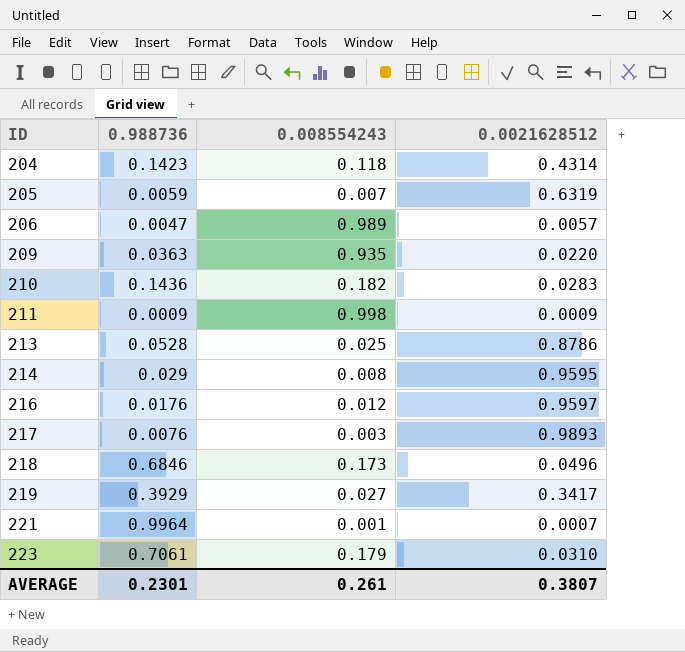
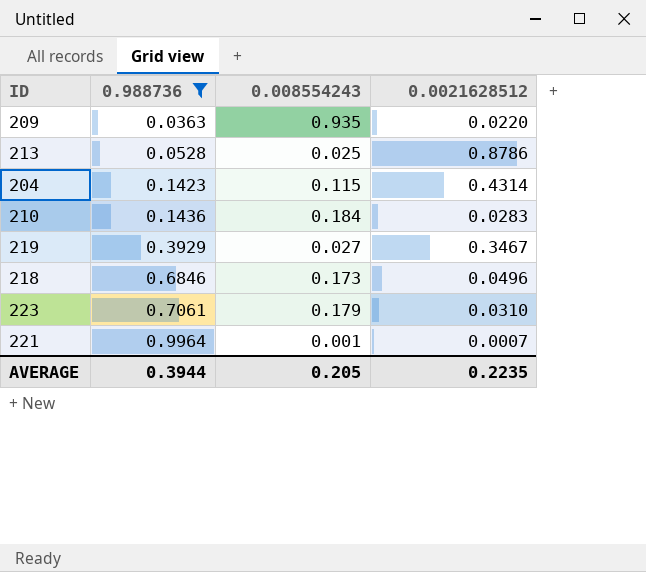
filter: none -> 0.988736 >= 0.0363
row order: ID ascending -> 0.988736 ascending
204 | 0.008554243: 0.118 -> 0.115
210 | 0.008554243: 0.182 -> 0.184
219 | 0.0021628512: 0.3417 -> 0.3467
AVERAGE | 0.988736: 0.2301 -> 0.3944
AVERAGE | 0.008554243: 0.261 -> 0.205
AVERAGE | 0.0021628512: 0.3807 -> 0.2235

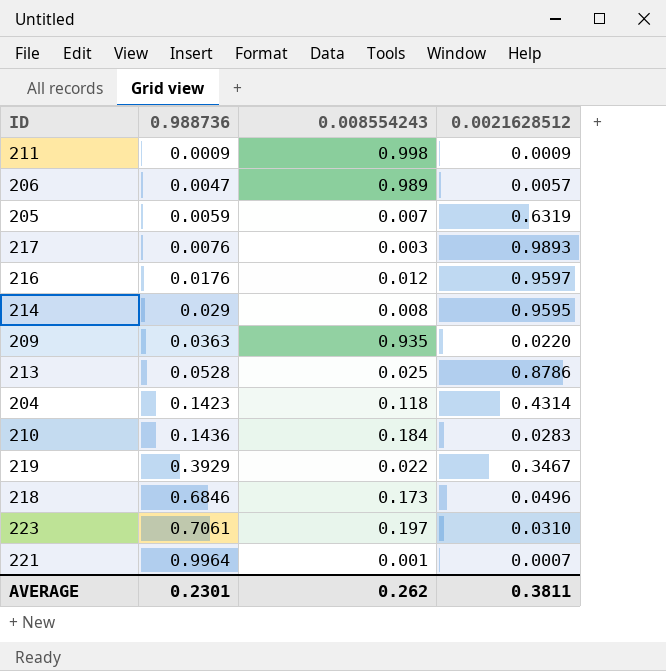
filter: 0.988736 >= 0.0363 -> none
204 | 0.008554243: 0.115 -> 0.118
219 | 0.008554243: 0.027 -> 0.022
223 | 0.008554243: 0.179 -> 0.197
AVERAGE | 0.988736: 0.3944 -> 0.2301
AVERAGE | 0.008554243: 0.205 -> 0.262
AVERAGE | 0.0021628512: 0.2235 -> 0.3811

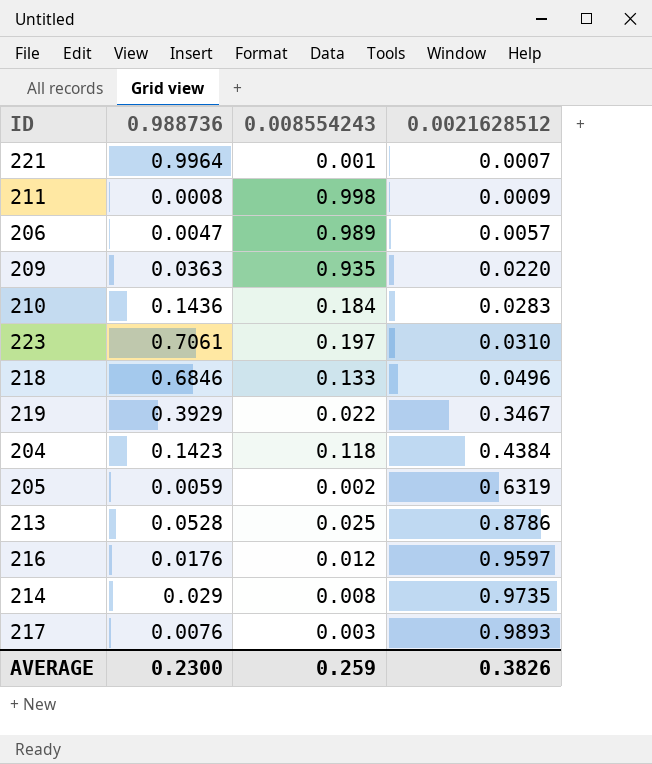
row order: 0.988736 ascending -> 0.0021628512 ascending
211 | 0.988736: 0.0009 -> 0.0008
218 | 0.008554243: 0.173 -> 0.133
204 | 0.0021628512: 0.4314 -> 0.4384
205 | 0.008554243: 0.007 -> 0.002
214 | 0.0021628512: 0.9595 -> 0.9735
AVERAGE | 0.988736: 0.2301 -> 0.2300
AVERAGE | 0.008554243: 0.262 -> 0.259
AVERAGE | 0.0021628512: 0.3811 -> 0.3826

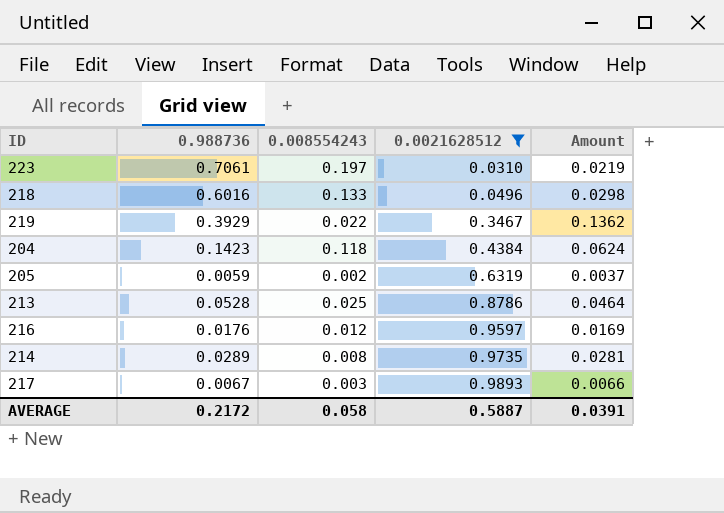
filter: none -> 0.0021628512 >= 0.0310
column Amount | formula: none -> [0.988736] * [0.0021628512]
218 | 0.988736: 0.6846 -> 0.6016
214 | 0.988736: 0.029 -> 0.0289
217 | 0.988736: 0.0076 -> 0.0067
AVERAGE | 0.988736: 0.2300 -> 0.2172
AVERAGE | 0.008554243: 0.259 -> 0.058
AVERAGE | 0.0021628512: 0.3826 -> 0.5887

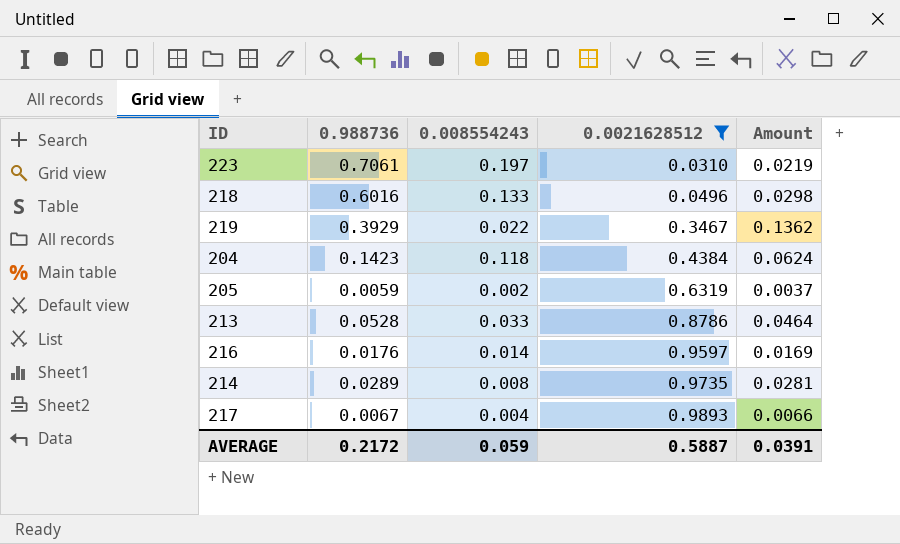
213 | 0.008554243: 0.025 -> 0.033
216 | 0.008554243: 0.012 -> 0.014
217 | 0.008554243: 0.003 -> 0.004
AVERAGE | 0.008554243: 0.058 -> 0.059

